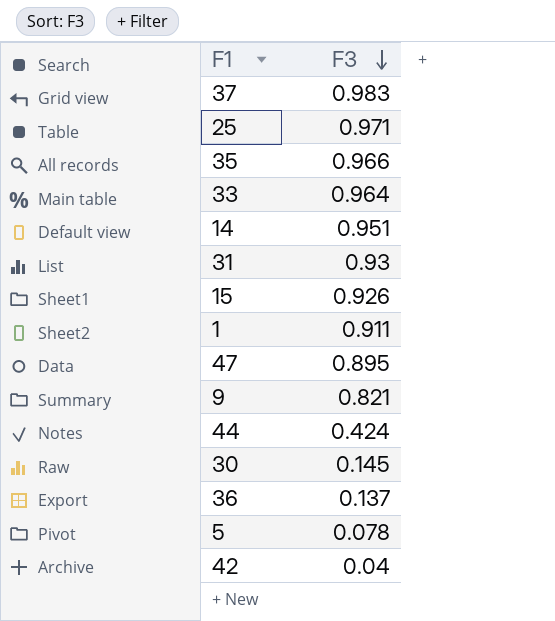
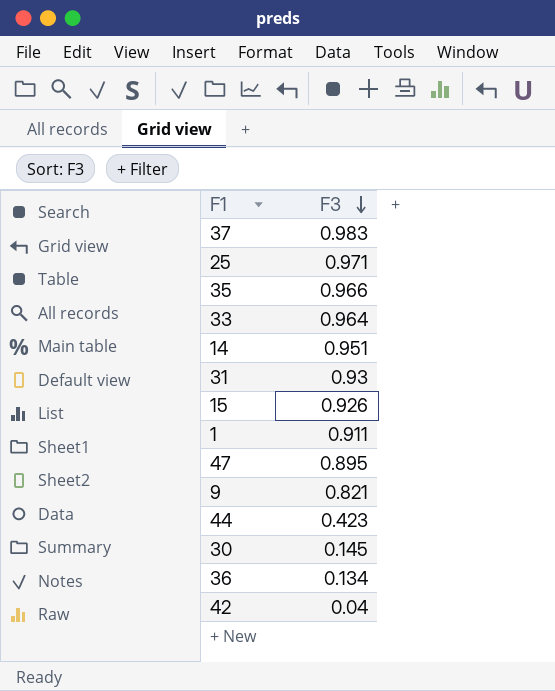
row 5: 0.078 -> none
44 | F3: 0.424 -> 0.423
36 | F3: 0.137 -> 0.134

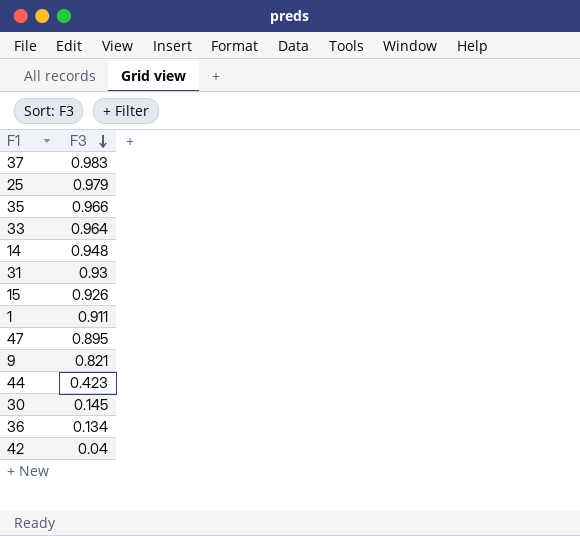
25 | F3: 0.971 -> 0.979
14 | F3: 0.951 -> 0.948

